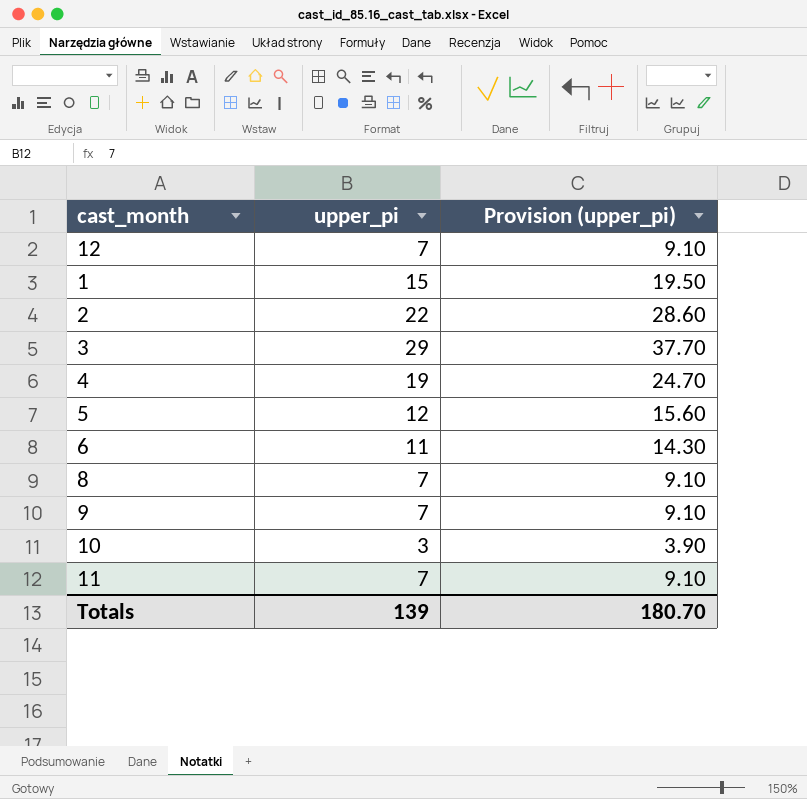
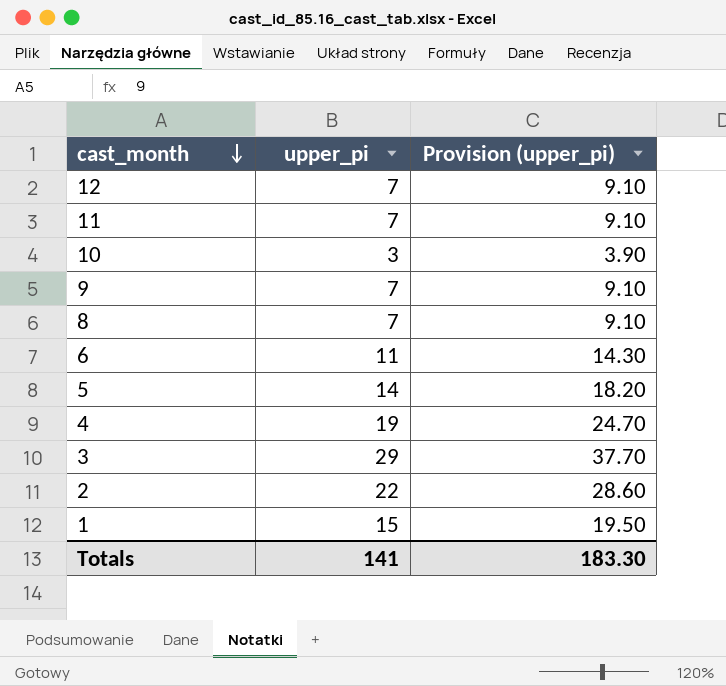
row order: none -> cast_month descending
5 | upper_pi: 12 -> 14
5 | Provision (upper_pi): 15.60 -> 18.20
Totals | upper_pi: 139 -> 141
Totals | Provision (upper_pi): 180.70 -> 183.30

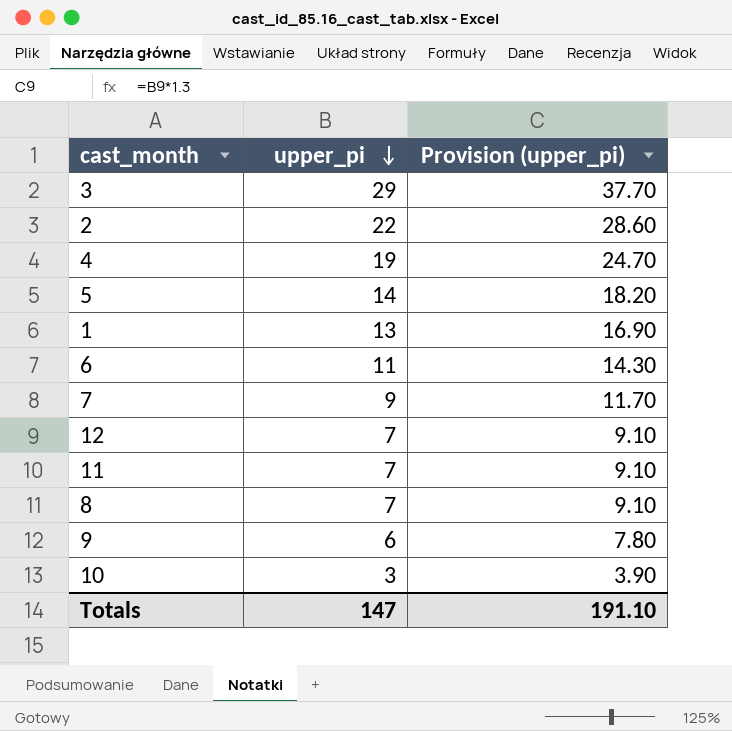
row order: cast_month descending -> upper_pi descending
1 | upper_pi: 15 -> 13
1 | Provision (upper_pi): 19.50 -> 16.90
row 7: none -> 9 | 11.70
9 | upper_pi: 7 -> 6
9 | Provision (upper_pi): 9.10 -> 7.80
Totals | upper_pi: 141 -> 147
Totals | Provision (upper_pi): 183.30 -> 191.10

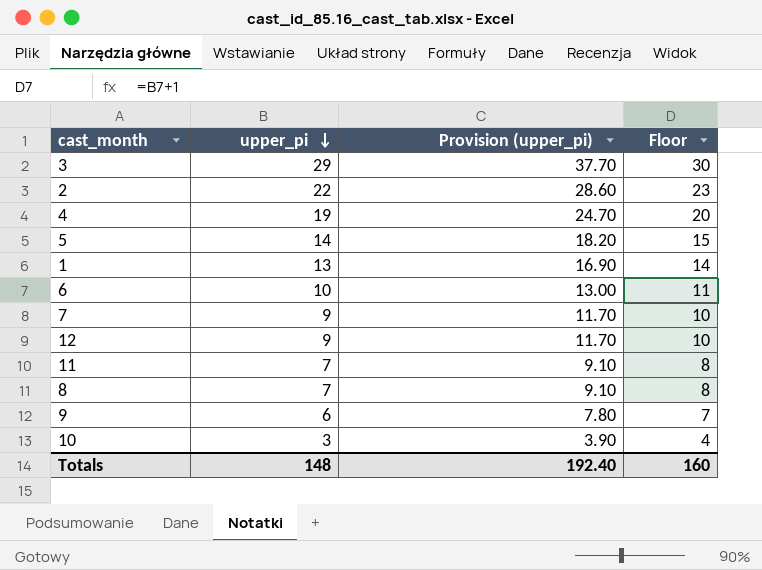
column Floor | formula: none -> [upper_pi] + 1
6 | upper_pi: 11 -> 10
6 | Provision (upper_pi): 14.30 -> 13.00
12 | upper_pi: 7 -> 9
12 | Provision (upper_pi): 9.10 -> 11.70
Totals | upper_pi: 147 -> 148
Totals | Provision (upper_pi): 191.10 -> 192.40

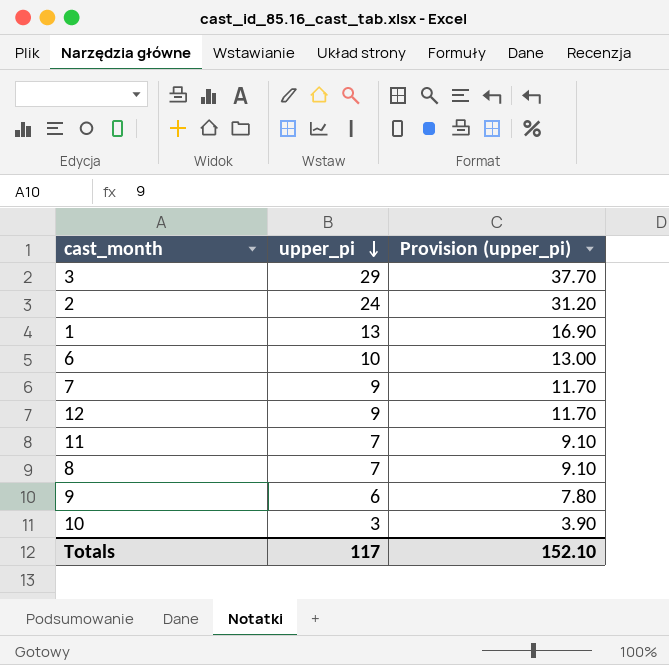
column Floor | formula: [upper_pi] + 1 -> none
row 4: 19 | 24.70 | 20 -> none
row 5: 14 | 18.20 | 15 -> none
2 | upper_pi: 22 -> 24
2 | Provision (upper_pi): 28.60 -> 31.20
Totals | upper_pi: 148 -> 117
Totals | Provision (upper_pi): 192.40 -> 152.10

